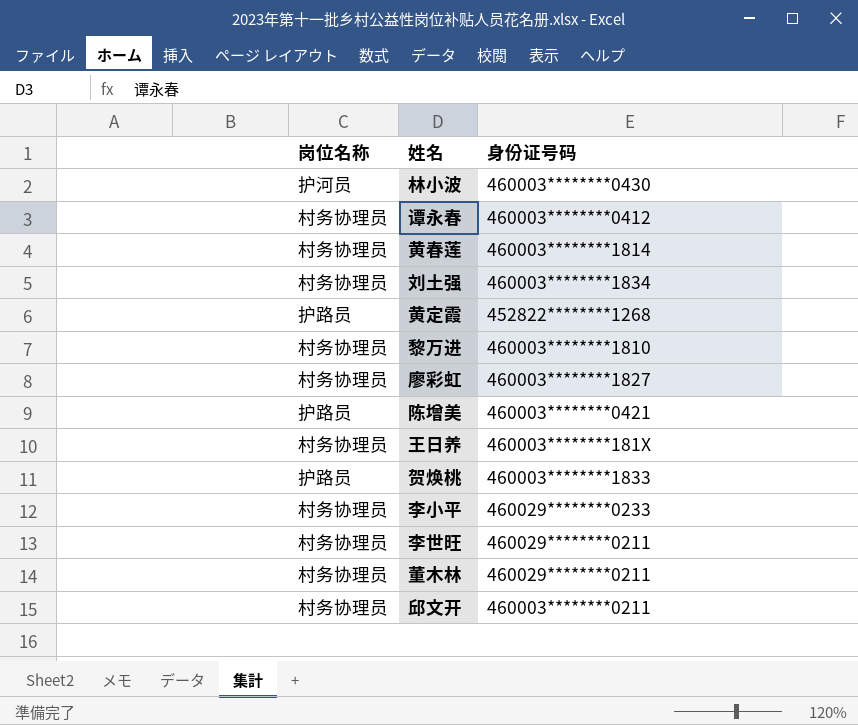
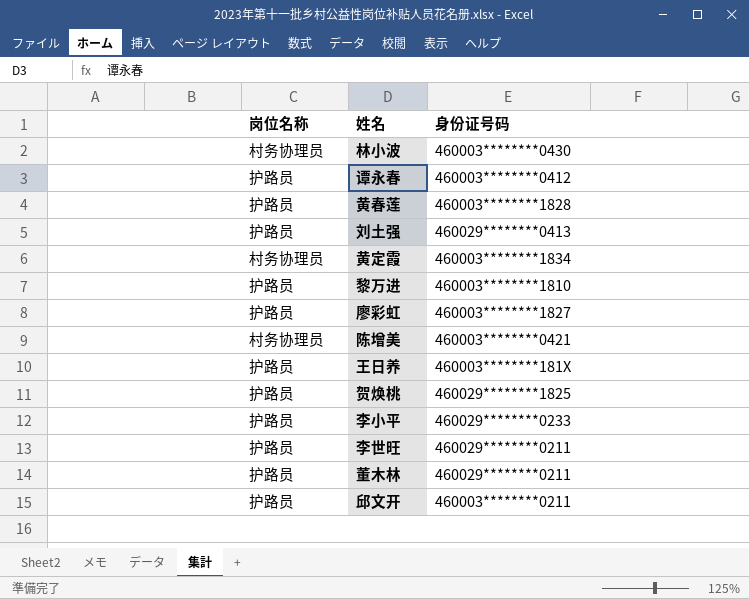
林小波 | 岗位名称: 护河员 -> 村务协理员
谭永春 | 岗位名称: 村务协理员 -> 护路员
黄春莲 | 岗位名称: 村务协理员 -> 护路员
黄春莲 | 身份证号码: 460003********1814 -> 460003********1828
刘土强 | 岗位名称: 村务协理员 -> 护路员
刘土强 | 身份证号码: 460003********1834 -> 460029********0413
黄定霞 | 岗位名称: 护路员 -> 村务协理员
黄定霞 | 身份证号码: 452822********1268 -> 460003********1834
黎万进 | 岗位名称: 村务协理员 -> 护路员
廖彩虹 | 岗位名称: 村务协理员 -> 护路员
陈增美 | 岗位名称: 护路员 -> 村务协理员
王日养 | 岗位名称: 村务协理员 -> 护路员
贺焕桃 | 身份证号码: 460003********1833 -> 460029********1825
李小平 | 岗位名称: 村务协理员 -> 护路员
李世旺 | 岗位名称: 村务协理员 -> 护路员
董木林 | 岗位名称: 村务协理员 -> 护路员
邱文开 | 岗位名称: 村务协理员 -> 护路员

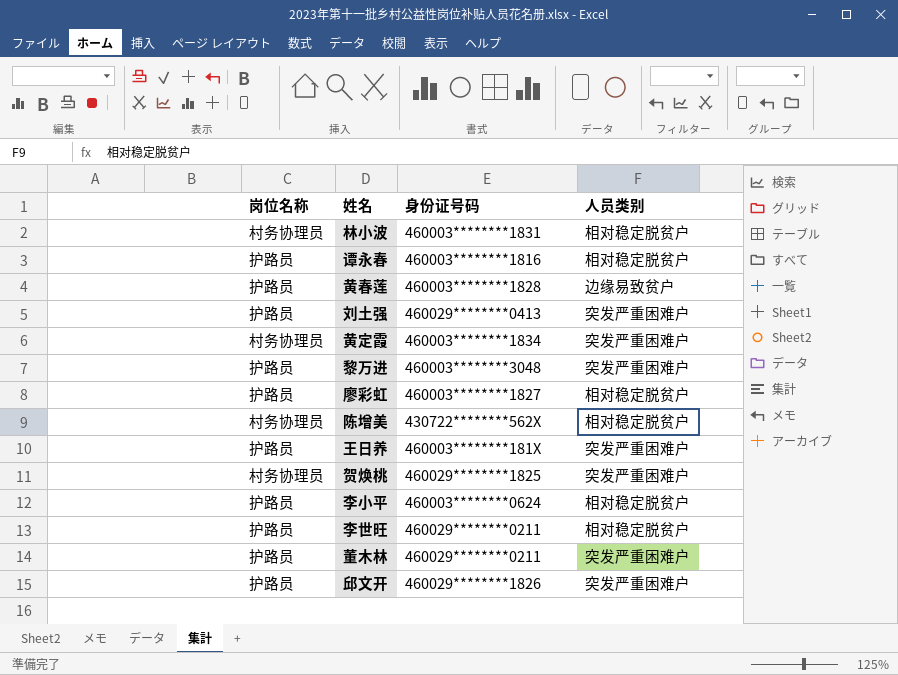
column 人员类别 | position: none -> 4
林小波 | 身份证号码: 460003********0430 -> 460003********1831
谭永春 | 身份证号码: 460003********0412 -> 460003********1816
黎万进 | 身份证号码: 460003********1810 -> 460003********3048
陈增美 | 身份证号码: 460003********0421 -> 430722********562X
贺焕桃 | 岗位名称: 护路员 -> 村务协理员
李小平 | 身份证号码: 460029********0233 -> 460003********0624
邱文开 | 身份证号码: 460003********0211 -> 460029********1826

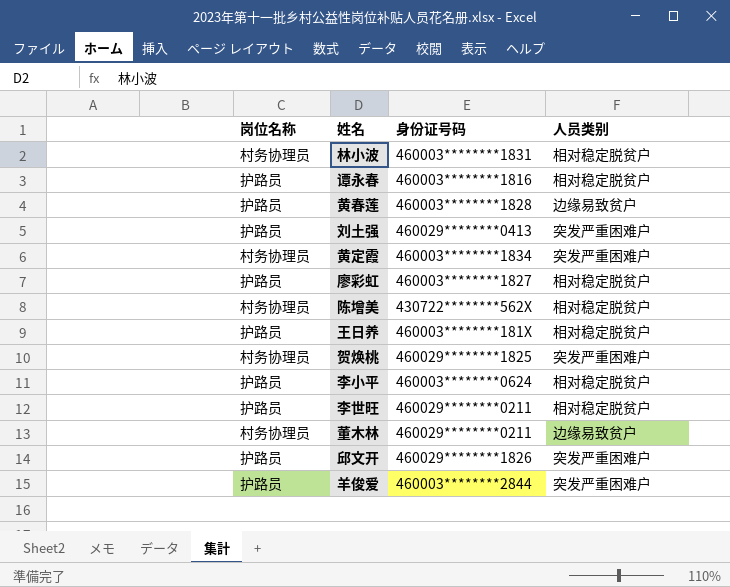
row 黎万进: 护路员 | 460003********3048 | 突发严重困难户 -> none
王日养 | 人员类别: 突发严重困难户 -> 相对稳定脱贫户
董木林 | 岗位名称: 护路员 -> 村务协理员
董木林 | 人员类别: 突发严重困难户 -> 边缘易致贫户
row 羊俊爱: none -> 护路员 | 460003********2844 | 突发严重困难户

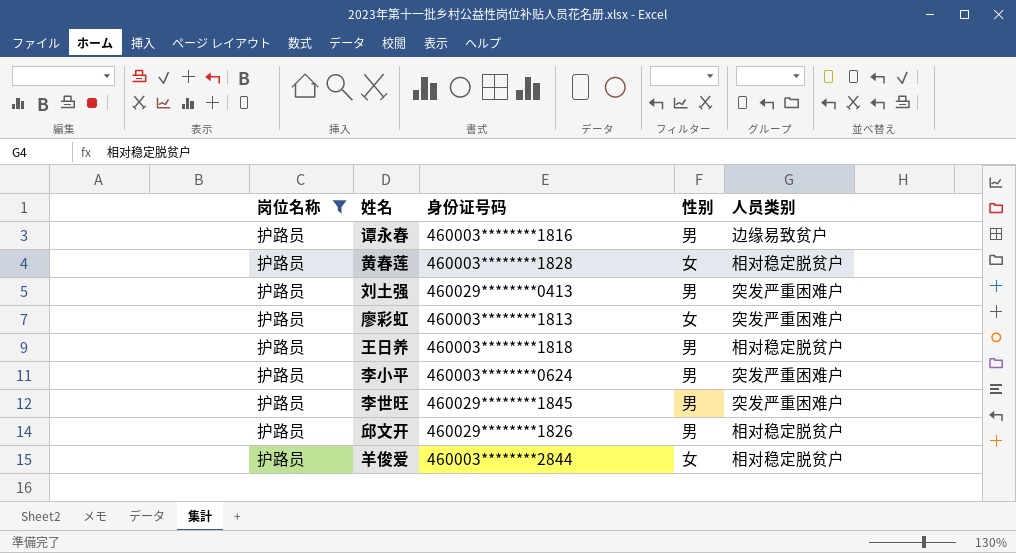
filter: none -> 岗位名称 = 护路员
column 性别 | position: none -> 4
谭永春 | 人员类别: 相对稳定脱贫户 -> 边缘易致贫户
黄春莲 | 人员类别: 边缘易致贫户 -> 相对稳定脱贫户
廖彩虹 | 身份证号码: 460003********1827 -> 460003********1813
廖彩虹 | 人员类别: 相对稳定脱贫户 -> 突发严重困难户
王日养 | 身份证号码: 460003********181X -> 460003********1818
李小平 | 人员类别: 相对稳定脱贫户 -> 突发严重困难户
李世旺 | 身份证号码: 460029********0211 -> 460029********1845
李世旺 | 人员类别: 相对稳定脱贫户 -> 突发严重困难户
邱文开 | 人员类别: 突发严重困难户 -> 相对稳定脱贫户
羊俊爱 | 人员类别: 突发严重困难户 -> 相对稳定脱贫户

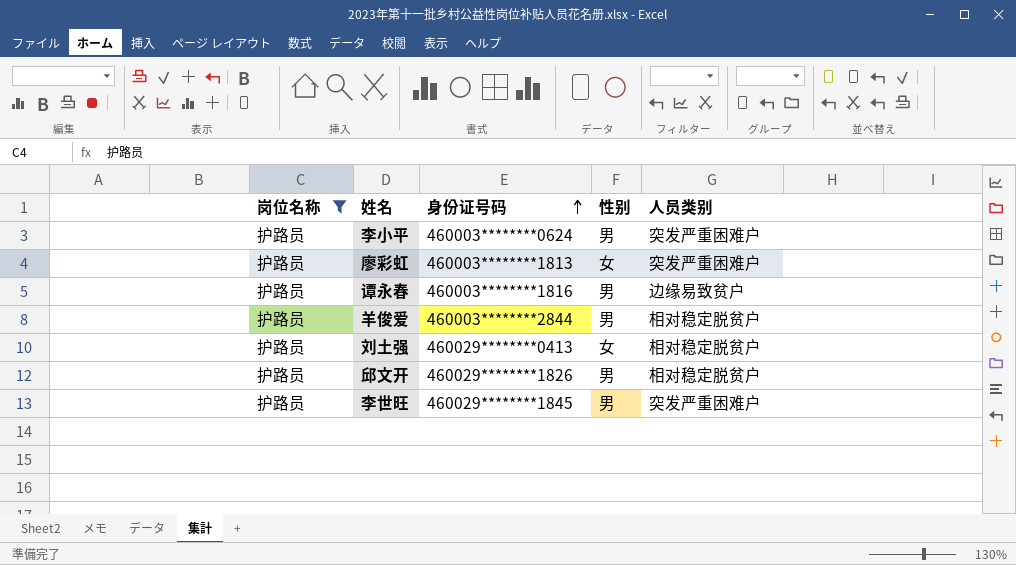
row order: none -> 身份证号码 ascending
row 黄春莲: 护路员 | 460003********1828 | 女 | 相对稳定脱贫户 -> none
row 王日养: 护路员 | 460003********1818 | 男 | 相对稳定脱贫户 -> none
羊俊爱 | 性别: 女 -> 男
刘土强 | 性别: 男 -> 女
刘土强 | 人员类别: 突发严重困难户 -> 相对稳定脱贫户

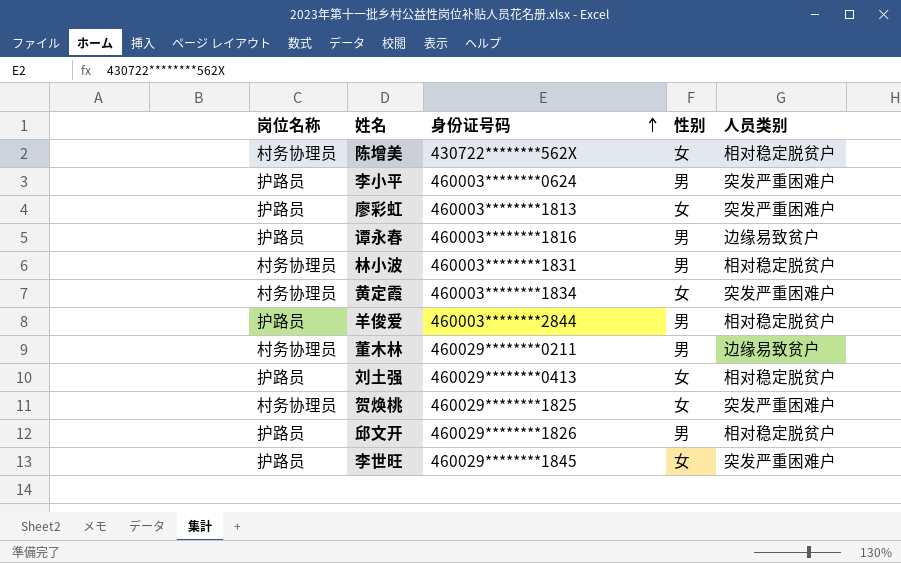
filter: 岗位名称 = 护路员 -> none
李世旺 | 性别: 男 -> 女

